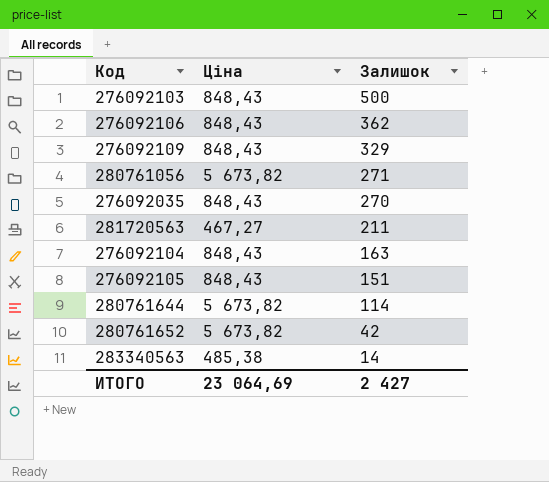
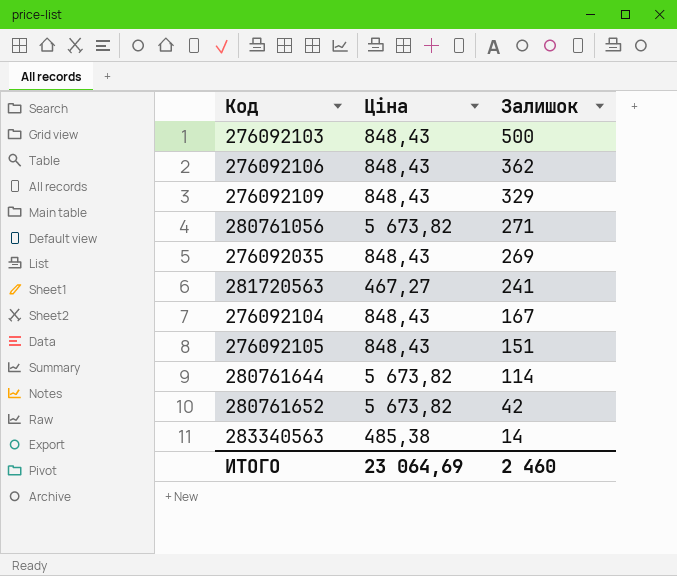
276092035 | Залишок: 270 -> 269
281720563 | Залишок: 211 -> 241
276092104 | Залишок: 163 -> 167
ИТОГО | Залишок: 2 427 -> 2 460

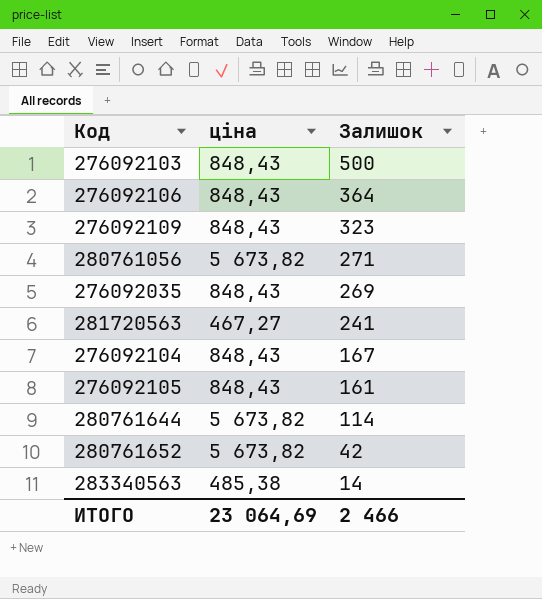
column name: Ціна -> ціна
276092106 | Залишок: 362 -> 364
276092109 | Залишок: 329 -> 323
276092105 | Залишок: 151 -> 161
ИТОГО | Залишок: 2 460 -> 2 466

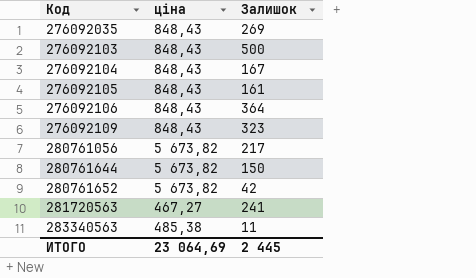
row order: Залишок descending -> Код ascending
280761056 | Залишок: 271 -> 217
280761644 | Залишок: 114 -> 150
283340563 | Залишок: 14 -> 11
ИТОГО | Залишок: 2 466 -> 2 445

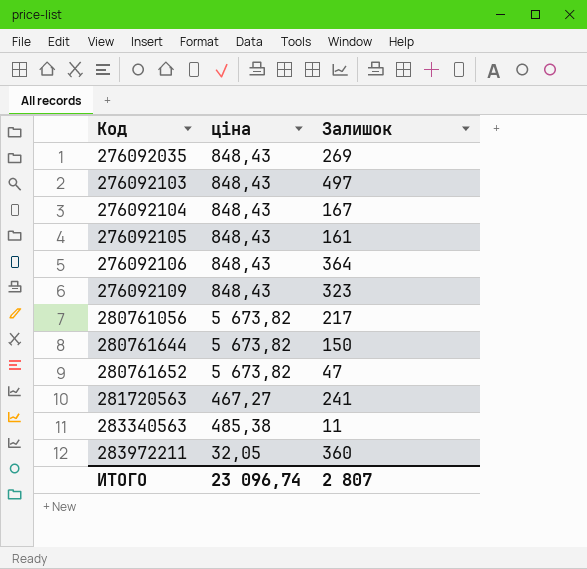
276092103 | Залишок: 500 -> 497
280761652 | Залишок: 42 -> 47
row 283972211: none -> 32,05 | 360
ИТОГО | ціна: 23 064,69 -> 23 096,74
ИТОГО | Залишок: 2 445 -> 2 807

